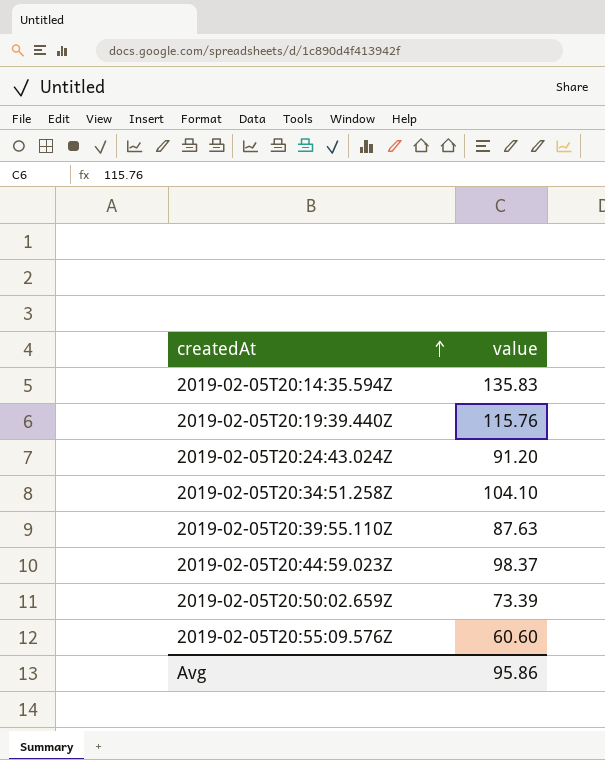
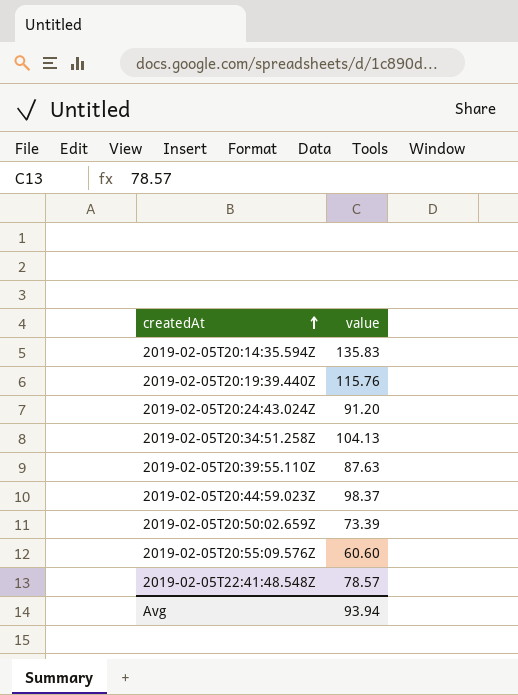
2019-02-05T20:34:51.258Z | value: 104.10 -> 104.13
row 2019-02-05T22:41:48.548Z: none -> 78.57
Avg | value: 95.86 -> 93.94

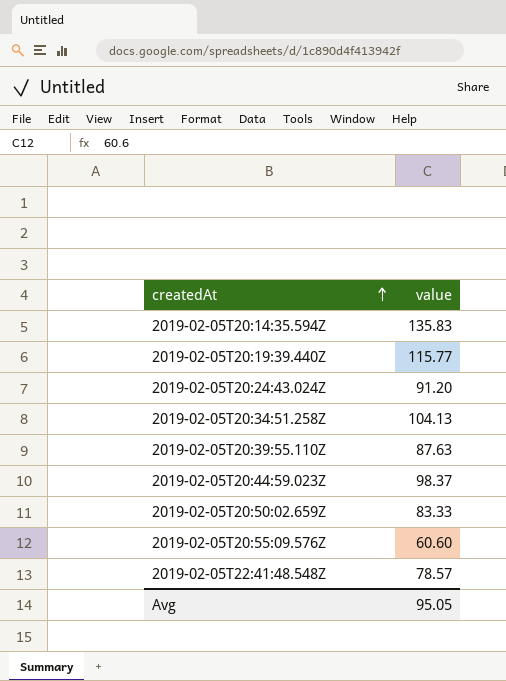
2019-02-05T20:19:39.440Z | value: 115.76 -> 115.77
2019-02-05T20:50:02.659Z | value: 73.39 -> 83.33
Avg | value: 93.94 -> 95.05

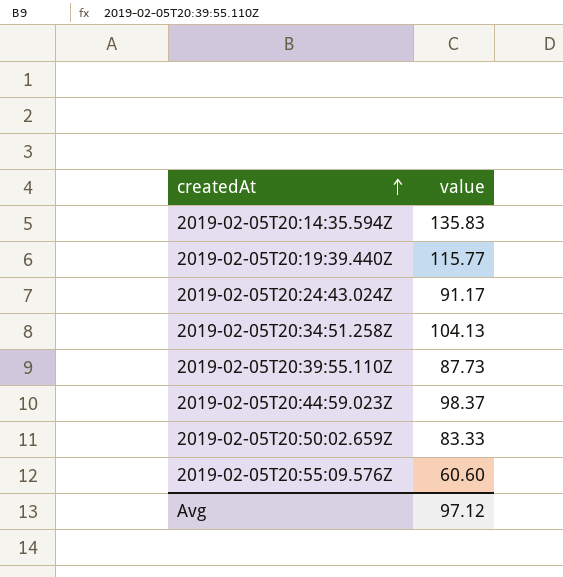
row 2019-02-05T22:41:48.548Z: 78.57 -> none
2019-02-05T20:24:43.024Z | value: 91.20 -> 91.17
2019-02-05T20:39:55.110Z | value: 87.63 -> 87.73
Avg | value: 95.05 -> 97.12

